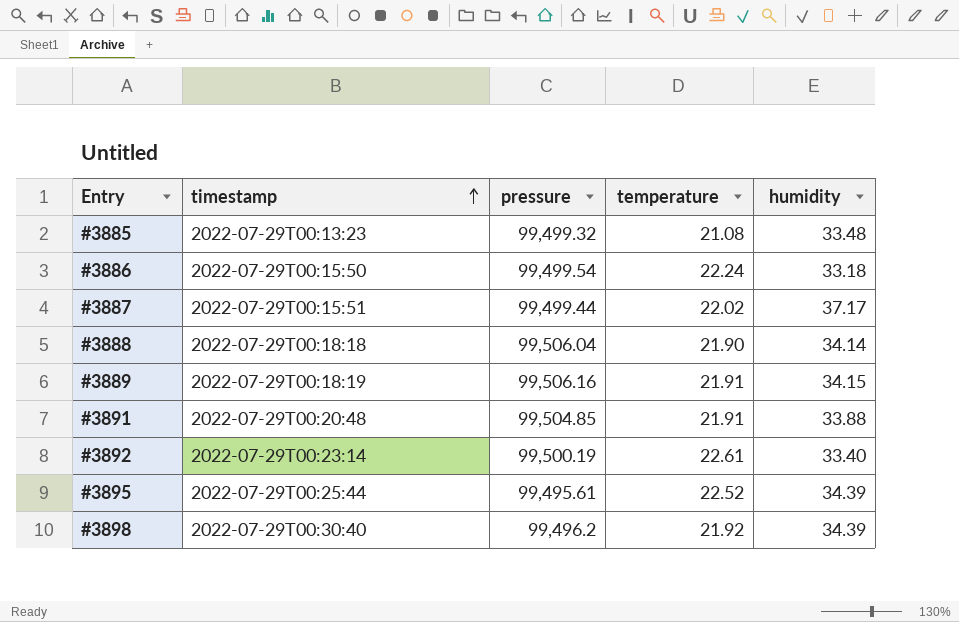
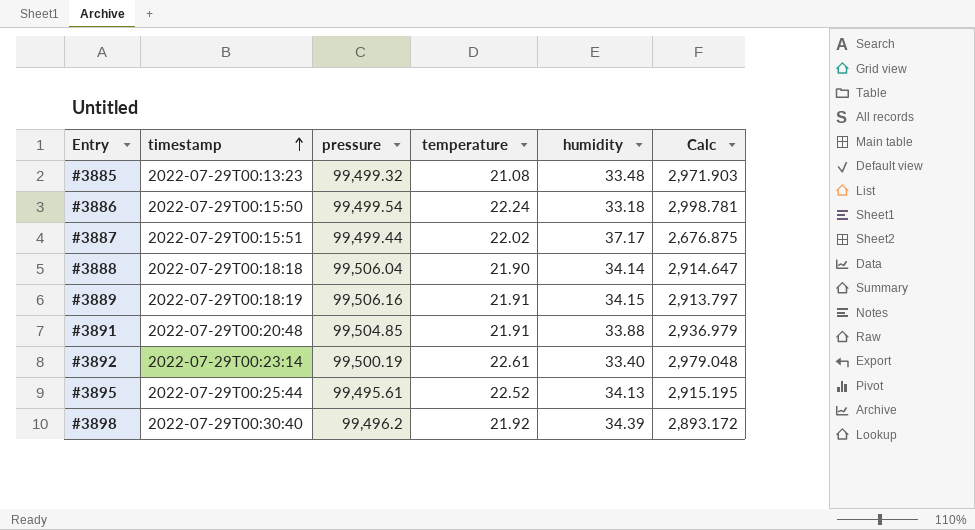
column Calc | formula: none -> [pressure] / [humidity]
#3895 | humidity: 34.39 -> 34.13

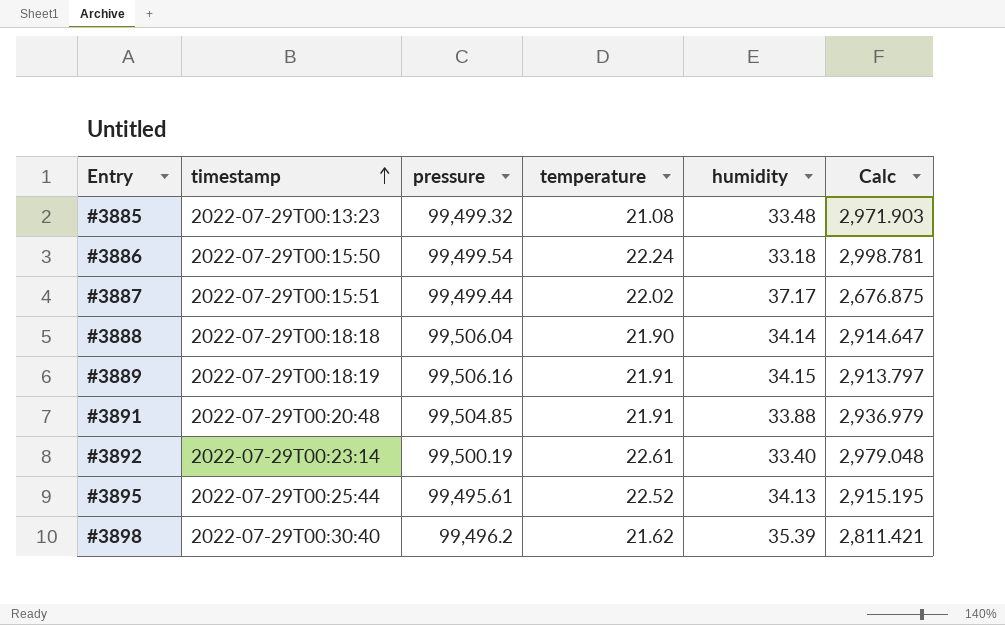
#3898 | temperature: 21.92 -> 21.62
#3898 | humidity: 34.39 -> 35.39
#3898 | Calc: 2,893.172 -> 2,811.421

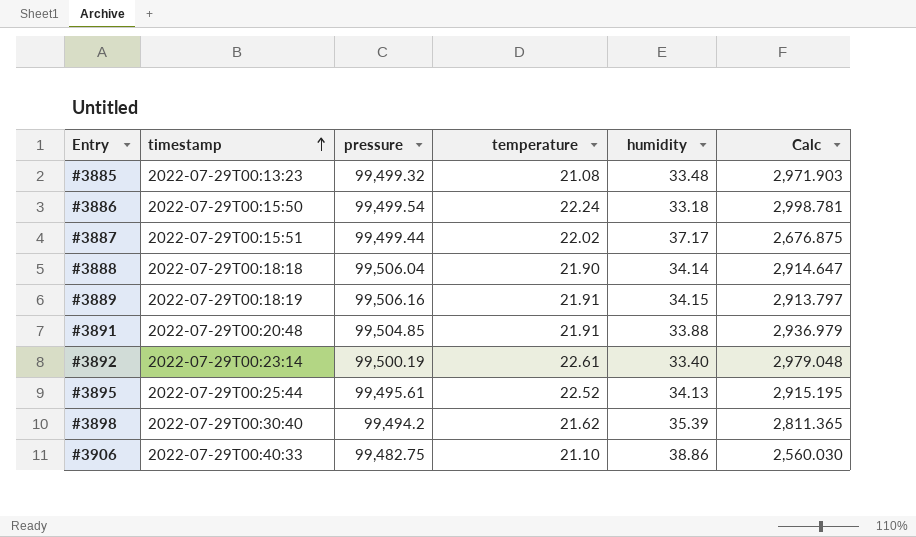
#3898 | pressure: 99,496.2 -> 99,494.2
#3898 | Calc: 2,811.421 -> 2,811.365
row #3906: none -> 2022-07-29T00:40:33 | 99,482.75 | 21.10 | 38.86 | 2,560.030

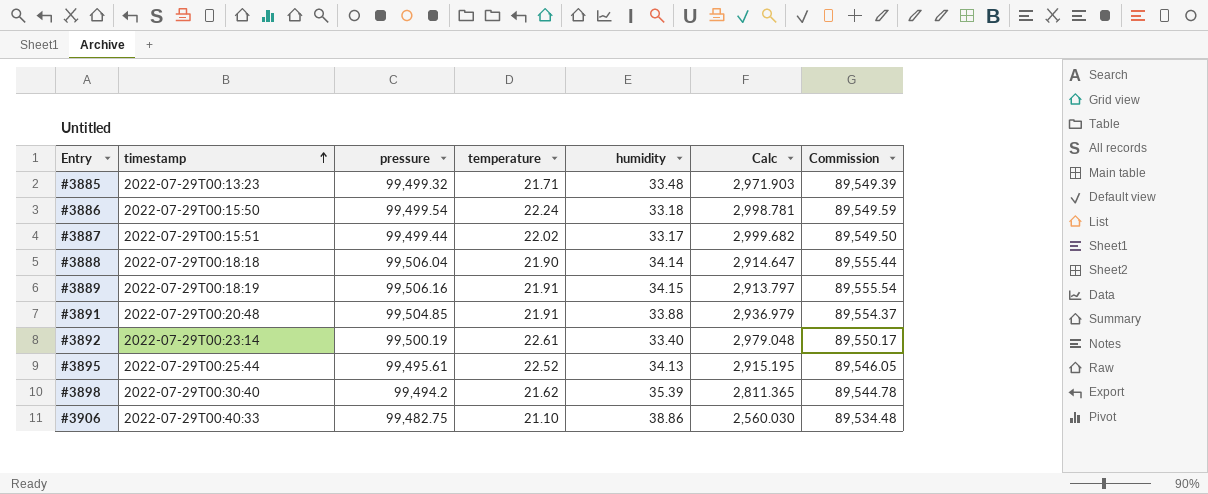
column Commission | formula: none -> [pressure] * 0.9
#3885 | temperature: 21.08 -> 21.71
#3887 | humidity: 37.17 -> 33.17
#3887 | Calc: 2,676.875 -> 2,999.682

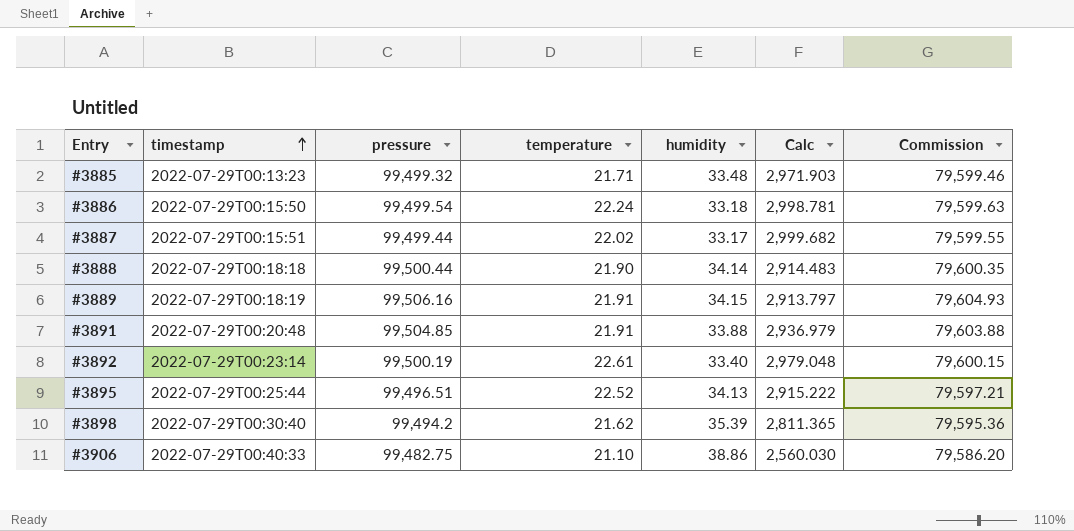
column Commission | formula: [pressure] * 0.9 -> [pressure] * 0.8
#3888 | pressure: 99,506.04 -> 99,500.44
#3888 | Calc: 2,914.647 -> 2,914.483
#3895 | pressure: 99,495.61 -> 99,496.51
#3895 | Calc: 2,915.195 -> 2,915.222

